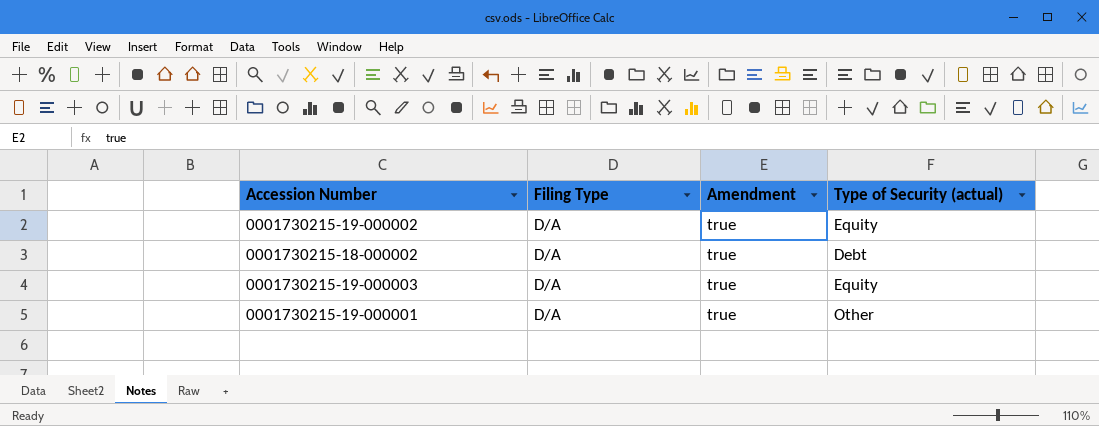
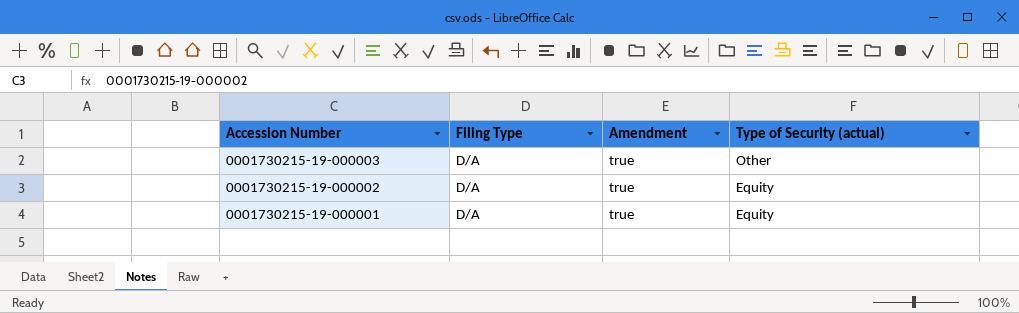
row order: none -> Accession Number descending
row 0001730215-18-000002: D/A | true | Debt -> none
0001730215-19-000003 | Type of Security (actual): Equity -> Other
0001730215-19-000001 | Type of Security (actual): Other -> Equity

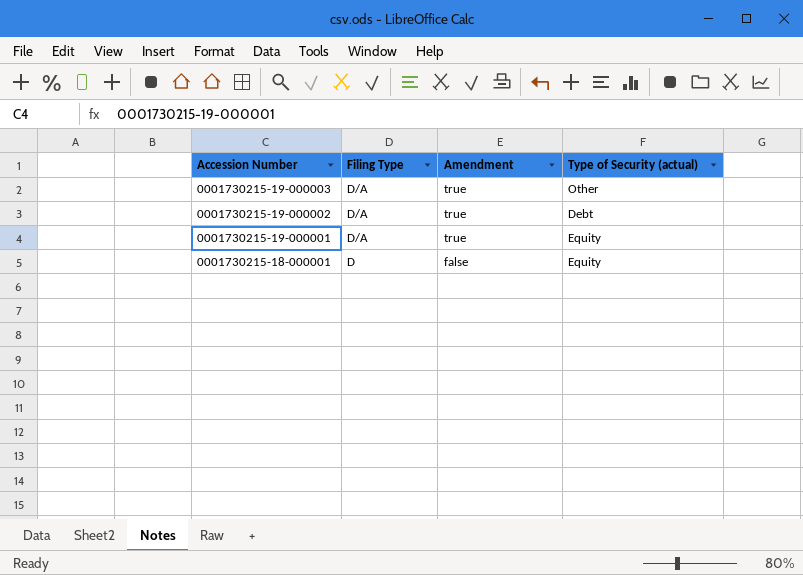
0001730215-19-000002 | Type of Security (actual): Equity -> Debt
row 0001730215-18-000001: none -> D | false | Equity

